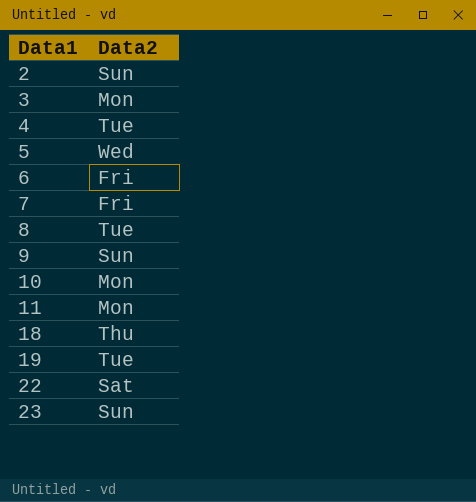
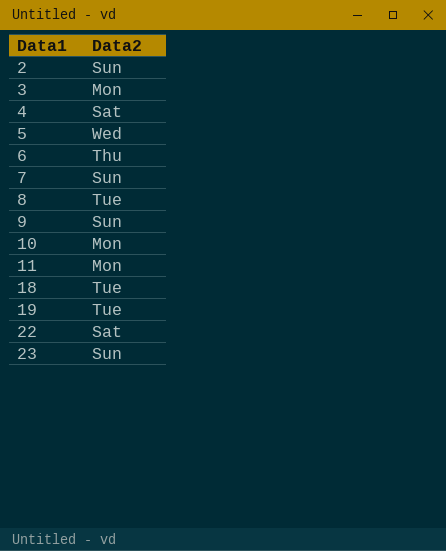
4 | Data2: Tue -> Sat
6 | Data2: Fri -> Thu
7 | Data2: Fri -> Sun
18 | Data2: Thu -> Tue

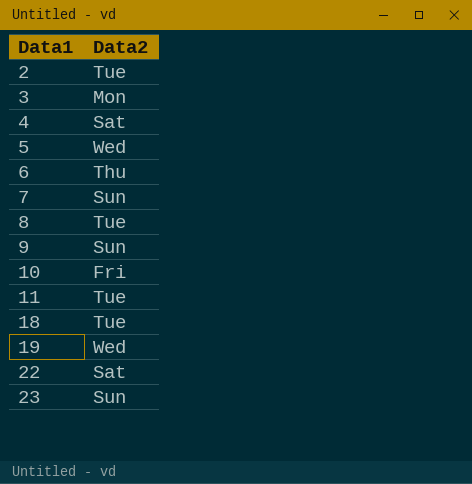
2 | Data2: Sun -> Tue
10 | Data2: Mon -> Fri
11 | Data2: Mon -> Tue
19 | Data2: Tue -> Wed

